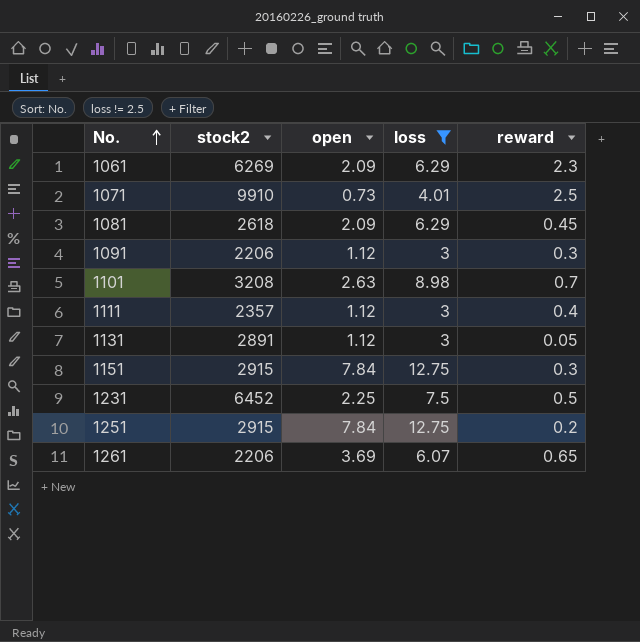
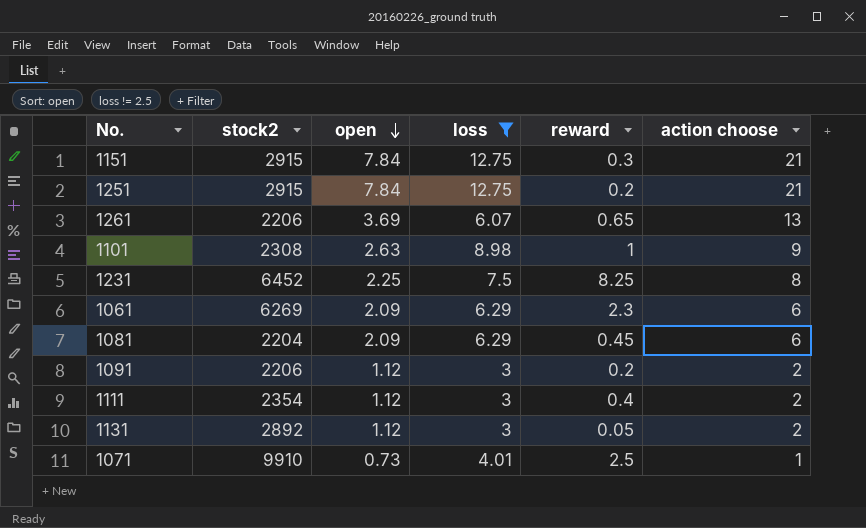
row order: No. ascending -> open descending
column action choose | position: none -> 6
1101 | stock2: 3208 -> 2308
1101 | reward: 0.7 -> 1
1231 | reward: 0.5 -> 8.25
1081 | stock2: 2618 -> 2204
1091 | reward: 0.3 -> 0.2
1111 | stock2: 2357 -> 2354
1131 | stock2: 2891 -> 2892

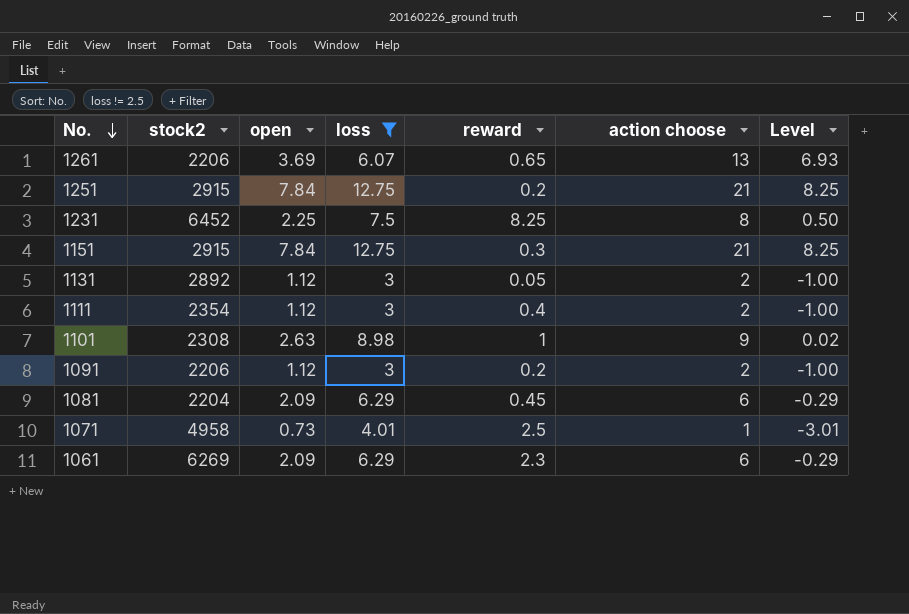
row order: open descending -> No. descending
column Level | formula: none -> [action choose] - [loss]
1071 | stock2: 9910 -> 4958

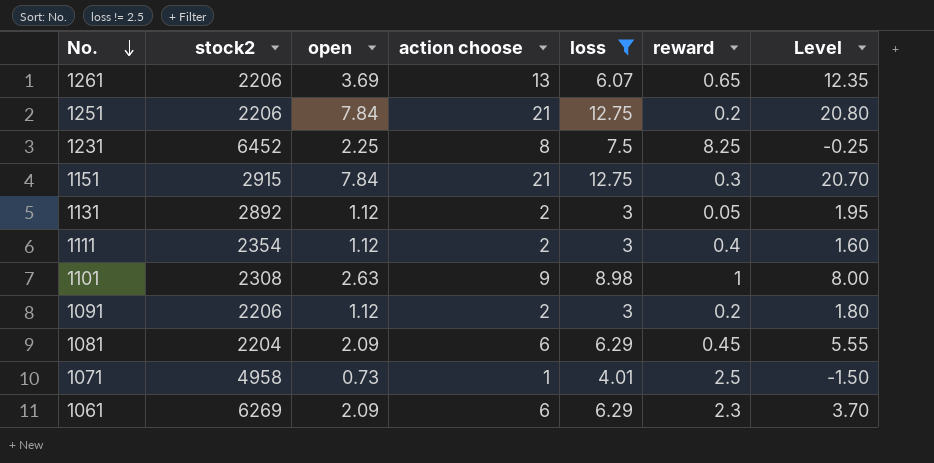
column action choose | position: 6 -> 4
column Level | formula: [action choose] - [loss] -> [action choose] - [reward]
1251 | stock2: 2915 -> 2206

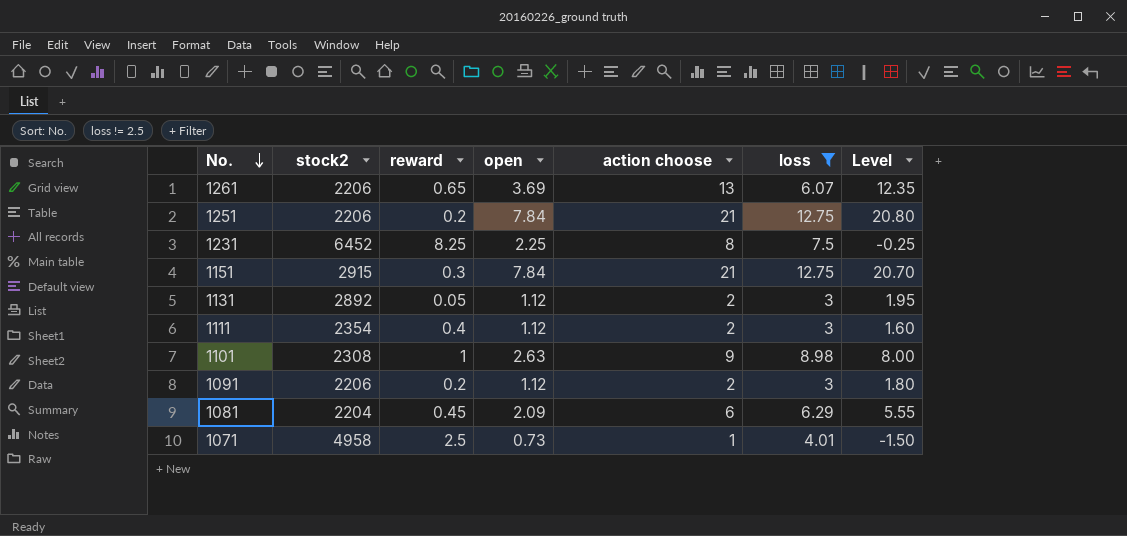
column reward | position: 6 -> 3
row 1061: 6269 | 2.09 | 6 | 6.29 | 2.3 | 3.70 -> none

